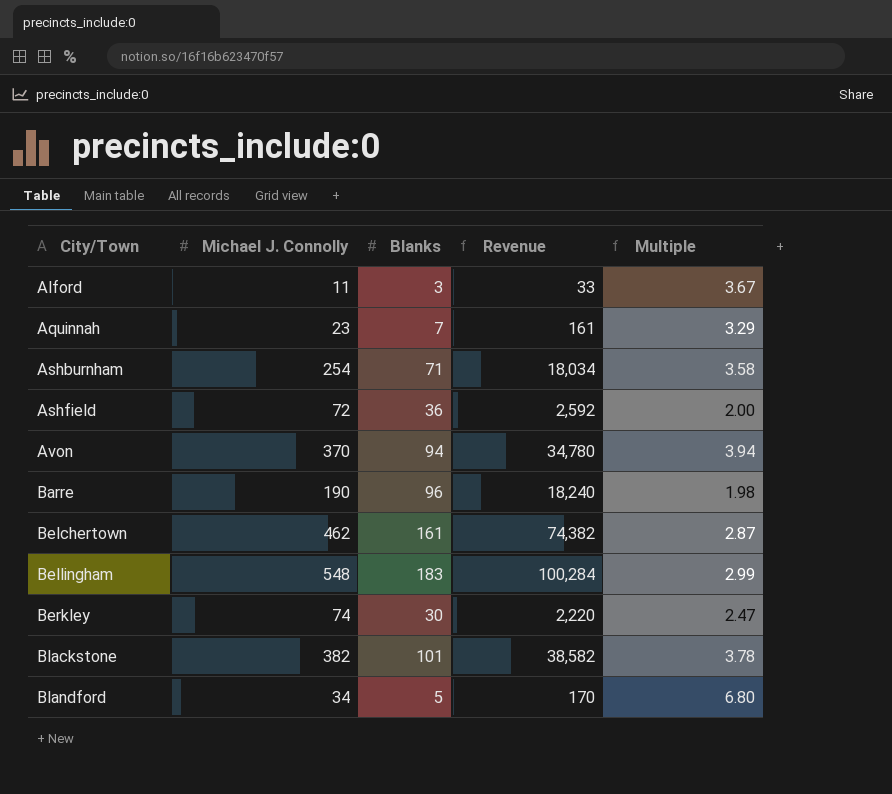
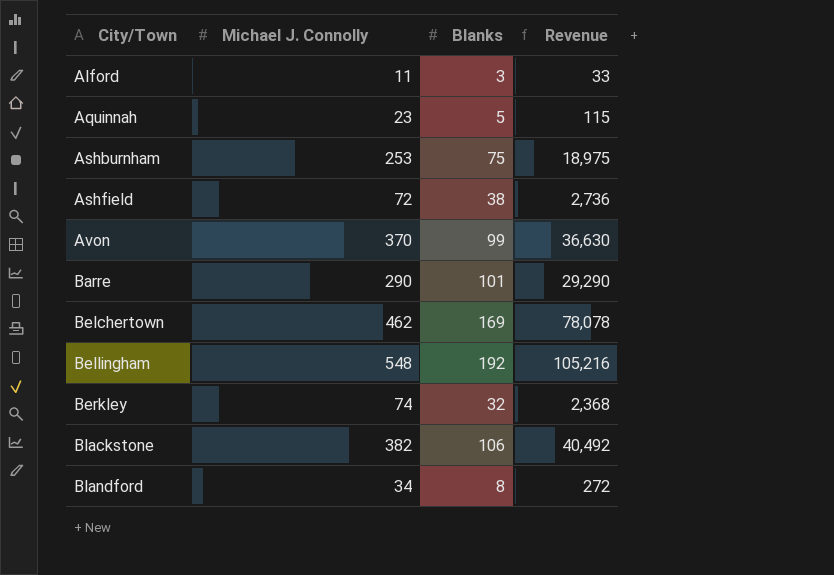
column Multiple | formula: [Michael J. Connolly] / [Blanks] -> none
Aquinnah | Blanks: 7 -> 5
Aquinnah | Revenue: 161 -> 115
Ashburnham | Michael J. Connolly: 254 -> 253
Ashburnham | Blanks: 71 -> 75
Ashburnham | Revenue: 18,034 -> 18,975
Ashfield | Blanks: 36 -> 38
Ashfield | Revenue: 2,592 -> 2,736
Avon | Blanks: 94 -> 99
Avon | Revenue: 34,780 -> 36,630
Barre | Michael J. Connolly: 190 -> 290
Barre | Blanks: 96 -> 101
Barre | Revenue: 18,240 -> 29,290
Belchertown | Blanks: 161 -> 169
Belchertown | Revenue: 74,382 -> 78,078
Bellingham | Blanks: 183 -> 192
Bellingham | Revenue: 100,284 -> 105,216
Berkley | Blanks: 30 -> 32
Berkley | Revenue: 2,220 -> 2,368
Blackstone | Blanks: 101 -> 106
Blackstone | Revenue: 38,582 -> 40,492
Blandford | Blanks: 5 -> 8
Blandford | Revenue: 170 -> 272

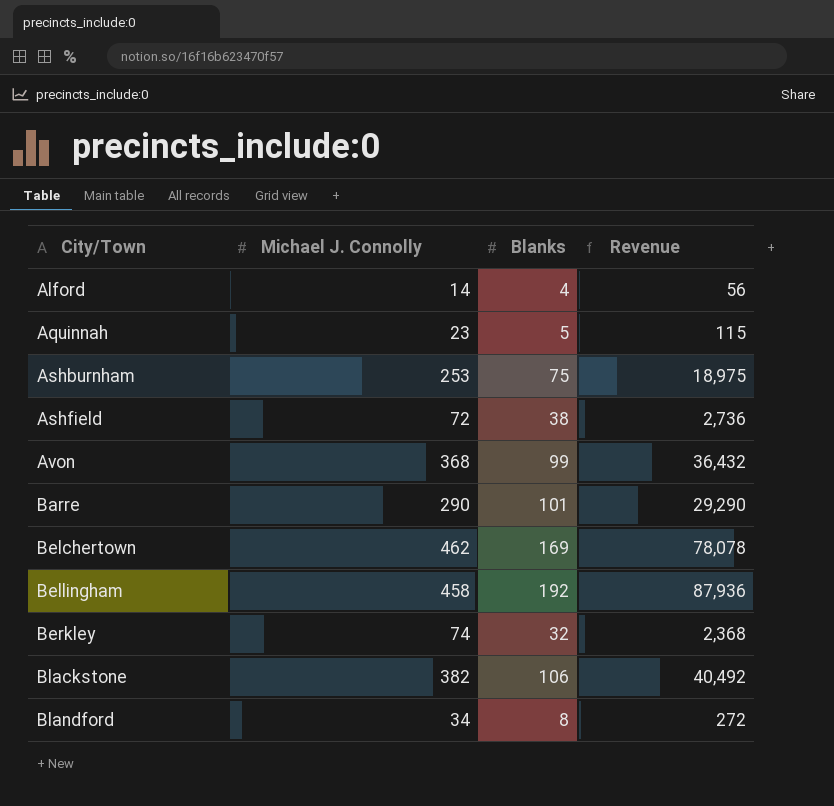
Alford | Michael J. Connolly: 11 -> 14
Alford | Blanks: 3 -> 4
Alford | Revenue: 33 -> 56
Avon | Michael J. Connolly: 370 -> 368
Avon | Revenue: 36,630 -> 36,432
Bellingham | Michael J. Connolly: 548 -> 458
Bellingham | Revenue: 105,216 -> 87,936

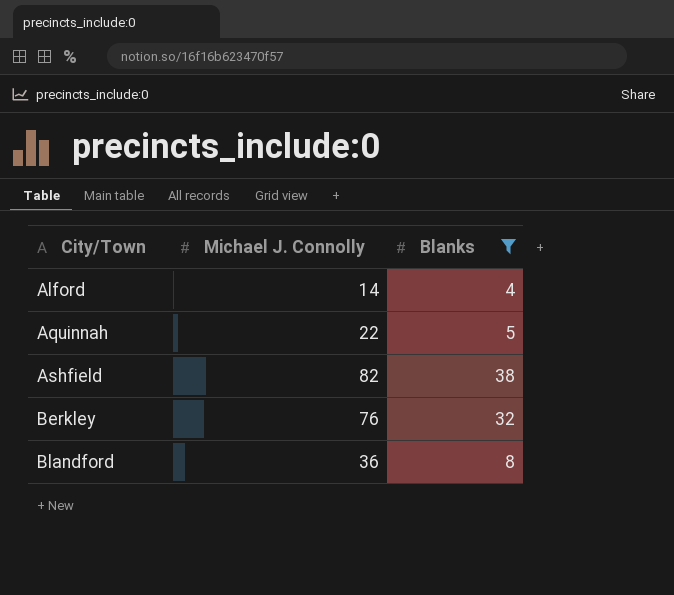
filter: none -> Blanks <= 38
column Revenue | formula: [Michael J. Connolly] * [Blanks] -> none
Aquinnah | Michael J. Connolly: 23 -> 22
Ashfield | Michael J. Connolly: 72 -> 82
Berkley | Michael J. Connolly: 74 -> 76
Blandford | Michael J. Connolly: 34 -> 36

